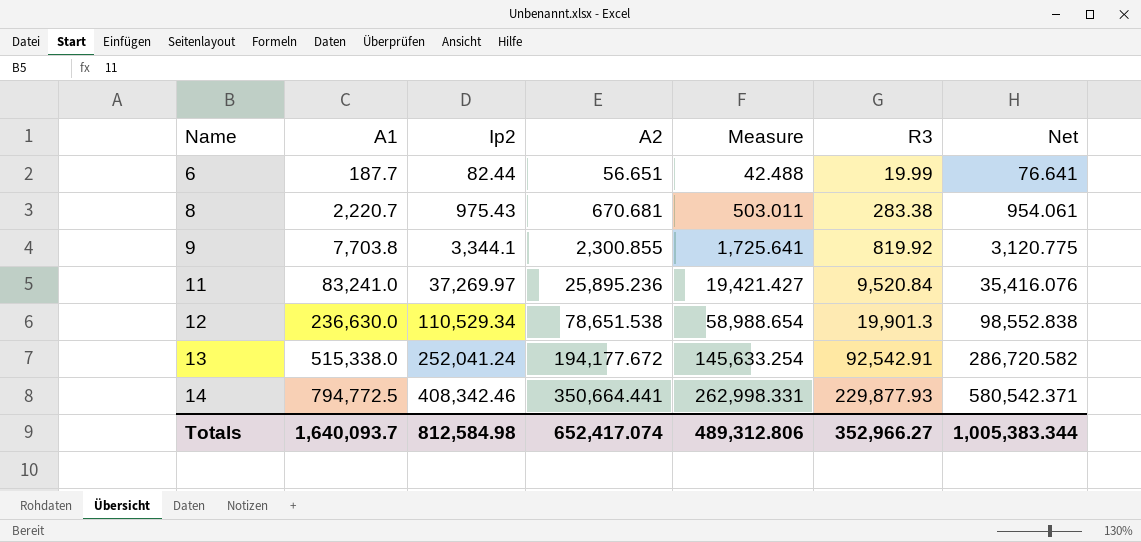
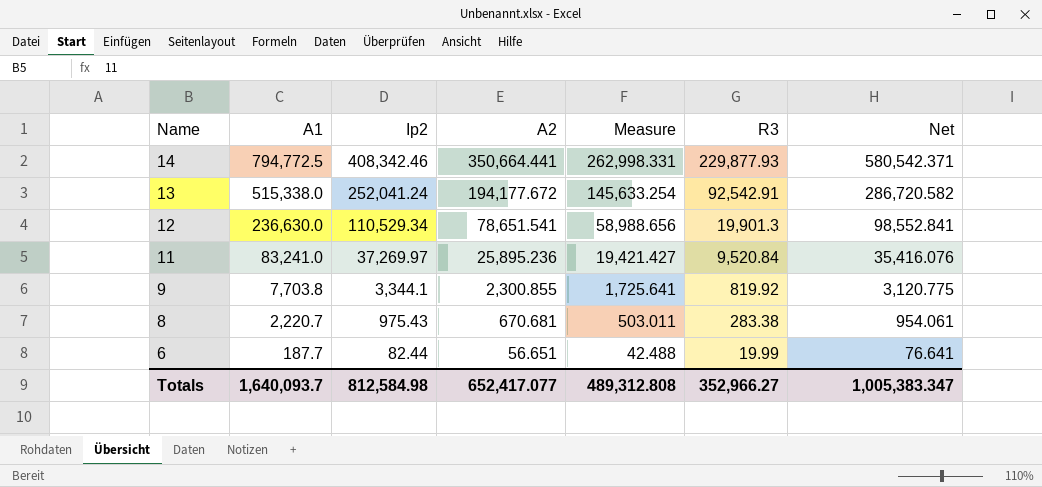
row order: Name ascending -> Name descending
12 | A2: 78,651.538 -> 78,651.541
12 | Measure: 58,988.654 -> 58,988.656
12 | Net: 98,552.838 -> 98,552.841
Totals | A2: 652,417.074 -> 652,417.077
Totals | Measure: 489,312.806 -> 489,312.808
Totals | Net: 1,005,383.344 -> 1,005,383.347

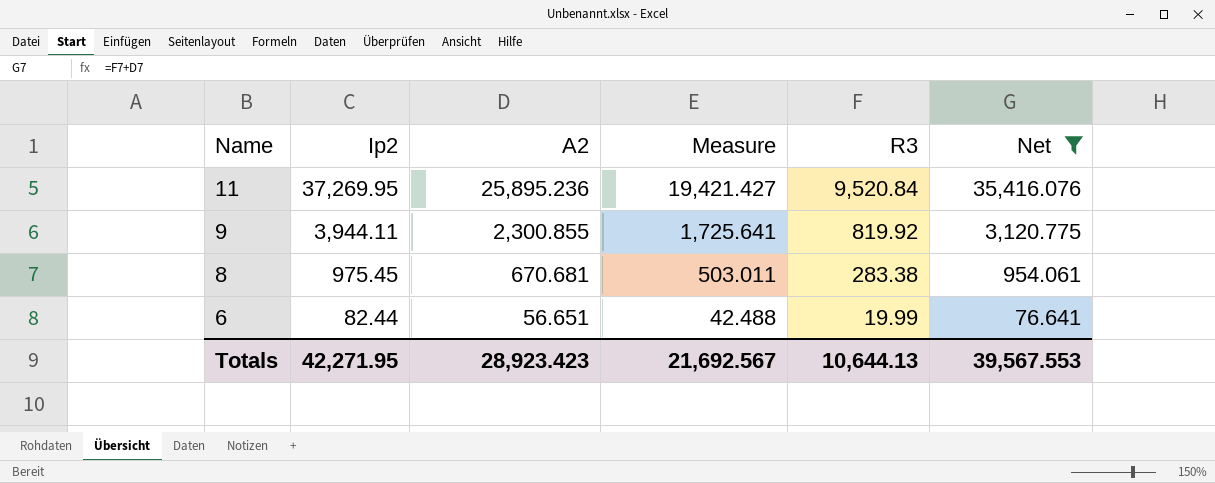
filter: none -> Net <= 35,416.076
column A1 | position: 2 -> none
11 | Ip2: 37,269.97 -> 37,269.95
9 | Ip2: 3,344.1 -> 3,944.11
8 | Ip2: 975.43 -> 975.45
Totals | Ip2: 812,584.98 -> 42,271.95
Totals | A2: 652,417.077 -> 28,923.423
Totals | Measure: 489,312.808 -> 21,692.567
Totals | R3: 352,966.27 -> 10,644.13
Totals | Net: 1,005,383.347 -> 39,567.553

